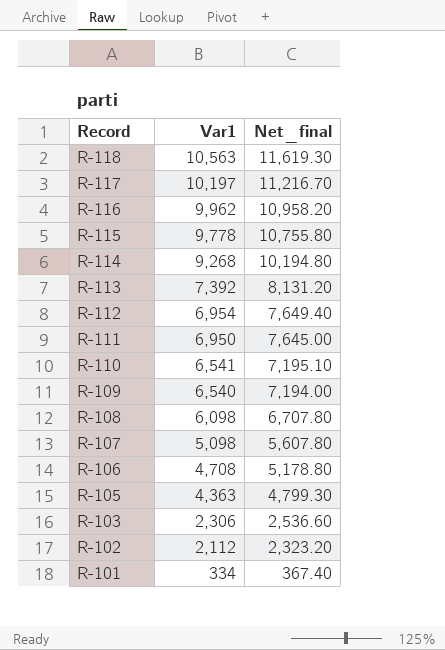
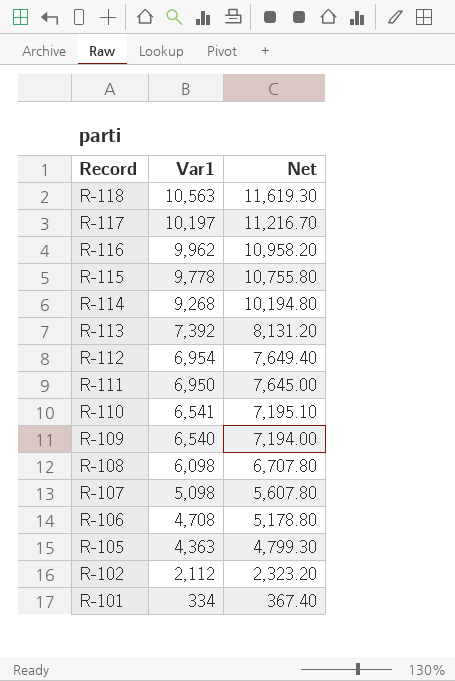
column name: Net_final -> Net
row R-103: 2,306 | 2,536.60 -> none

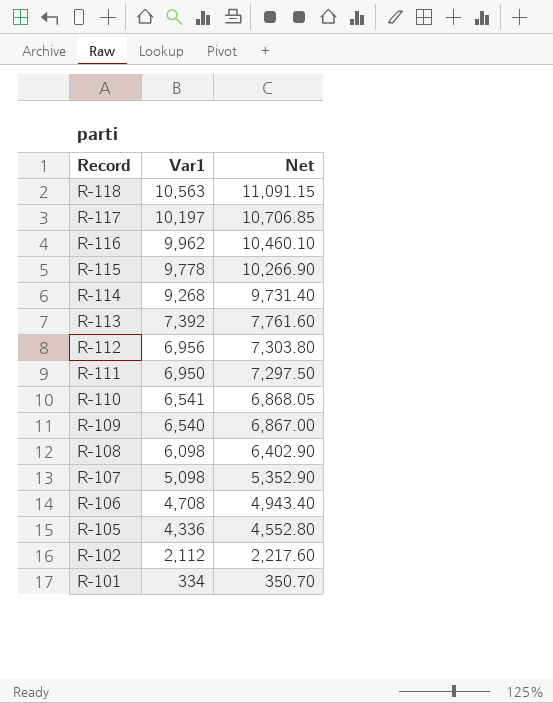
column Net | formula: [Var1] * 1.1 -> [Var1] * 1.05
R-112 | Var1: 6,954 -> 6,956
R-105 | Var1: 4,363 -> 4,336

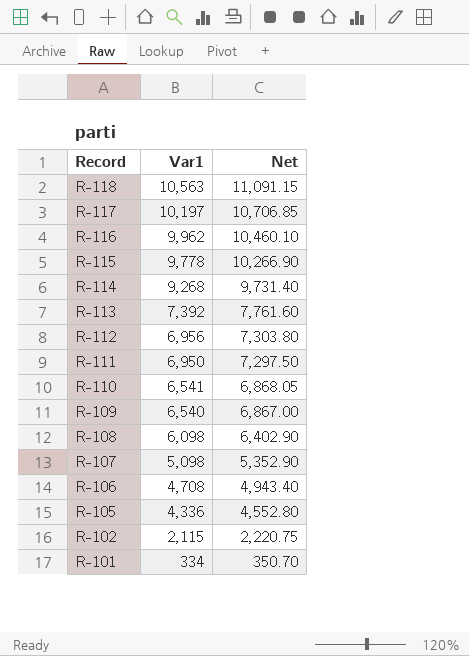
R-102 | Var1: 2,112 -> 2,115
R-102 | Net: 2,217.60 -> 2,220.75

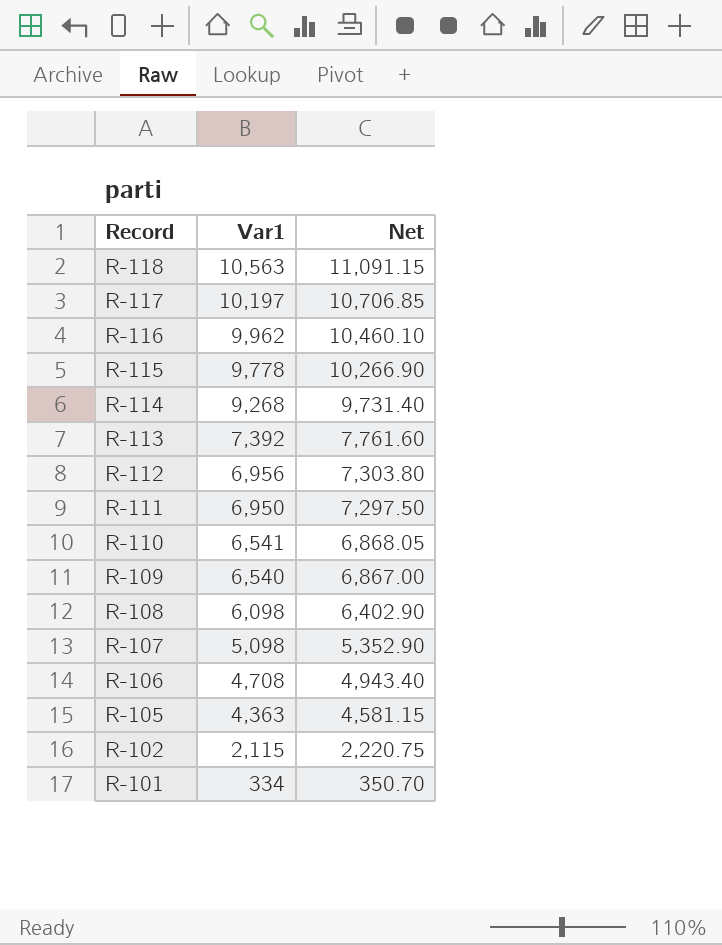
R-105 | Var1: 4,336 -> 4,363
R-105 | Net: 4,552.80 -> 4,581.15

